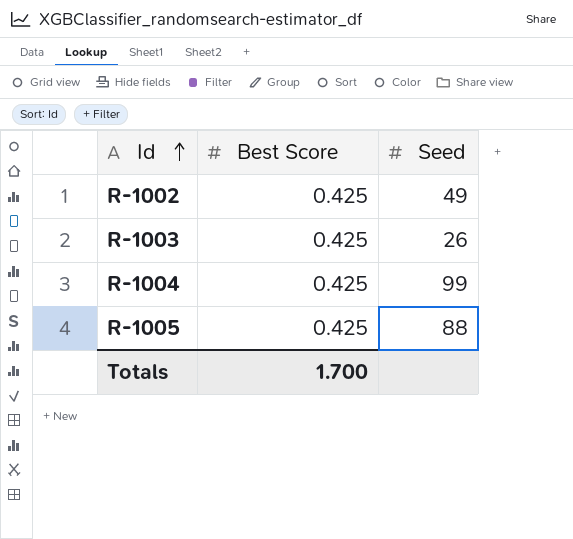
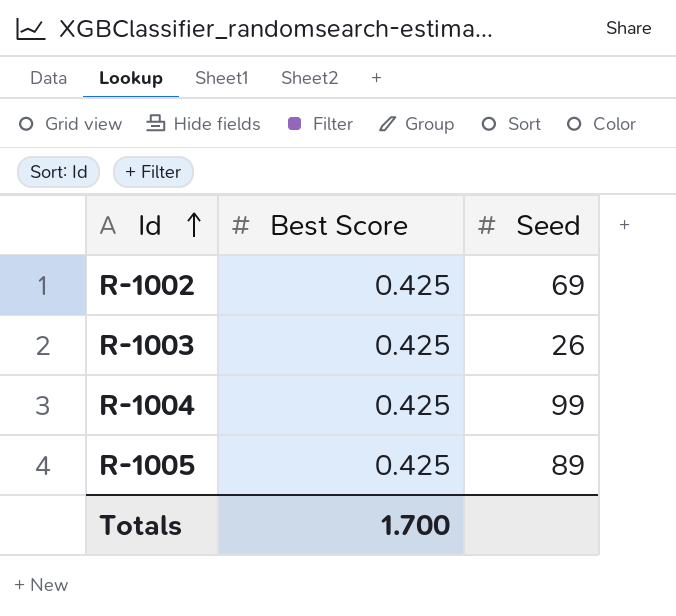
R-1002 | Seed: 49 -> 69
R-1005 | Seed: 88 -> 89

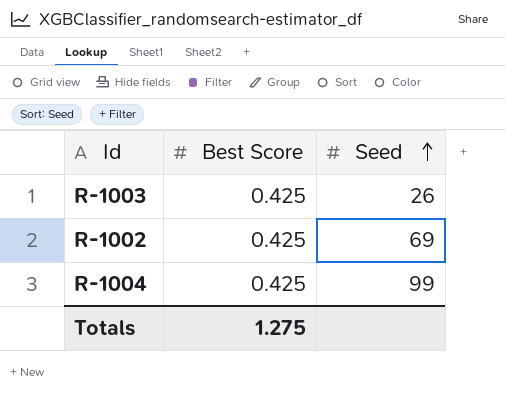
row order: Id ascending -> Seed ascending
row R-1005: 0.425 | 89 -> none
Totals | Best Score: 1.700 -> 1.275

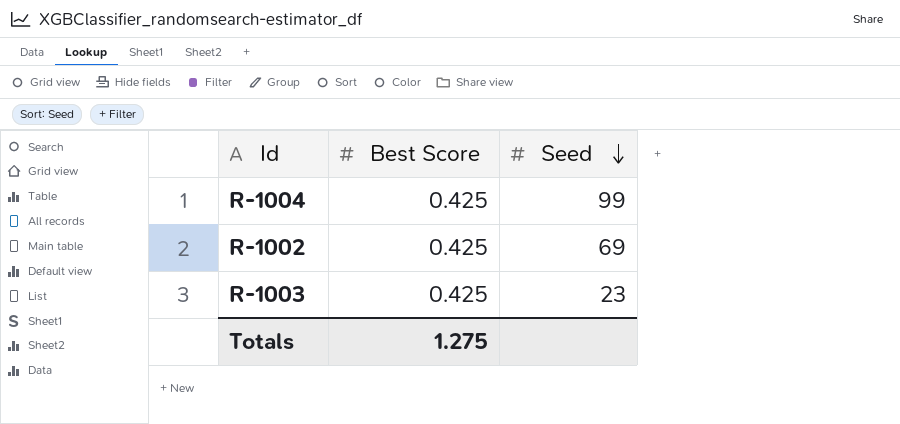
row order: Seed ascending -> Seed descending
R-1003 | Seed: 26 -> 23

